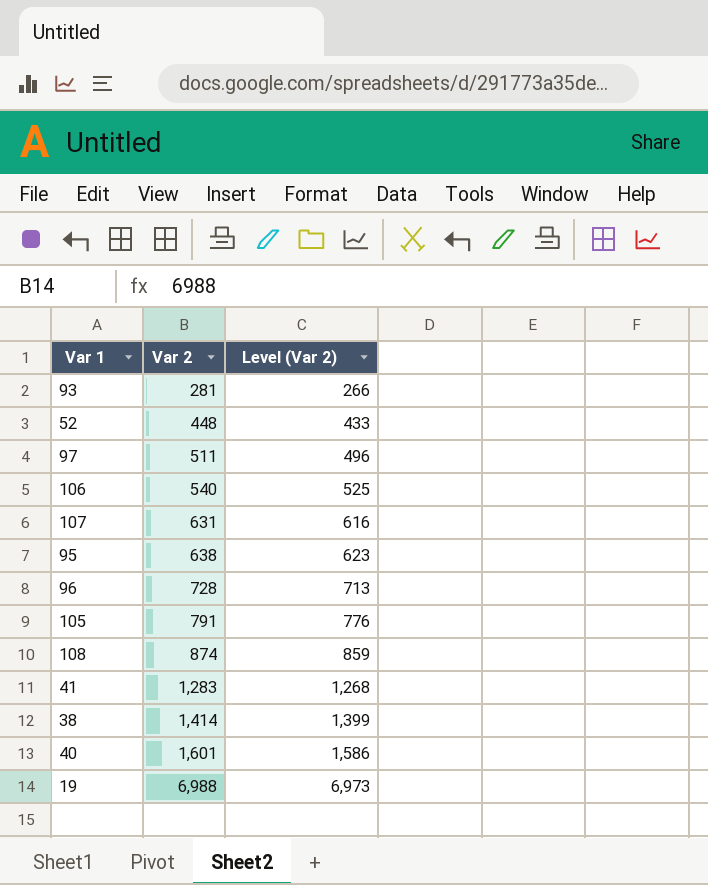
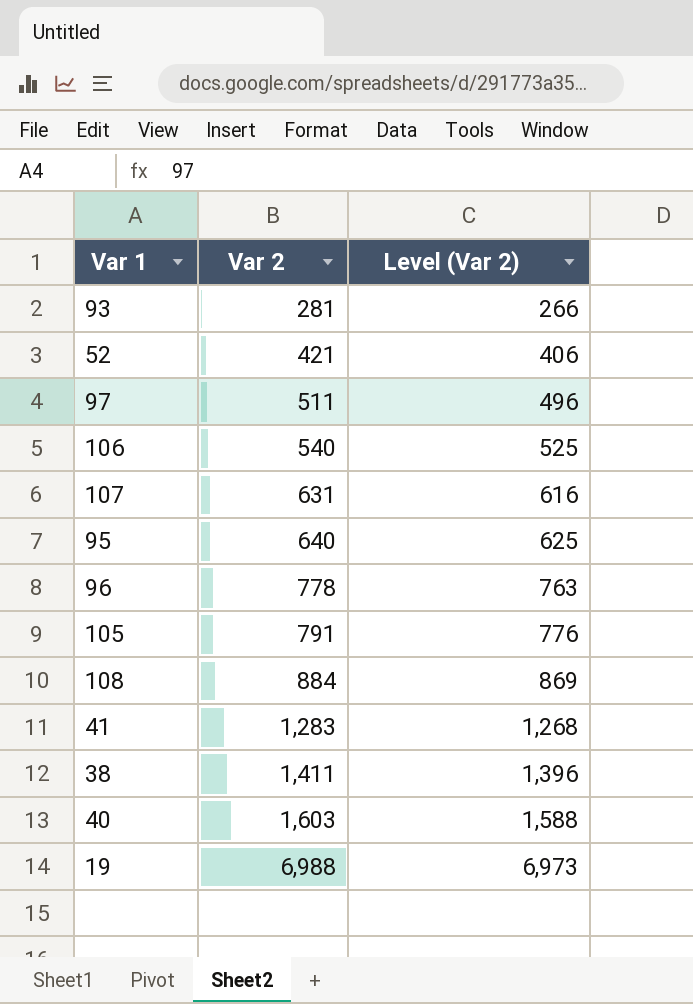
52 | Var 2: 448 -> 421
52 | Level (Var 2): 433 -> 406
95 | Var 2: 638 -> 640
95 | Level (Var 2): 623 -> 625
96 | Var 2: 728 -> 778
96 | Level (Var 2): 713 -> 763
108 | Var 2: 874 -> 884
108 | Level (Var 2): 859 -> 869
38 | Var 2: 1,414 -> 1,411
38 | Level (Var 2): 1,399 -> 1,396
40 | Var 2: 1,601 -> 1,603
40 | Level (Var 2): 1,586 -> 1,588

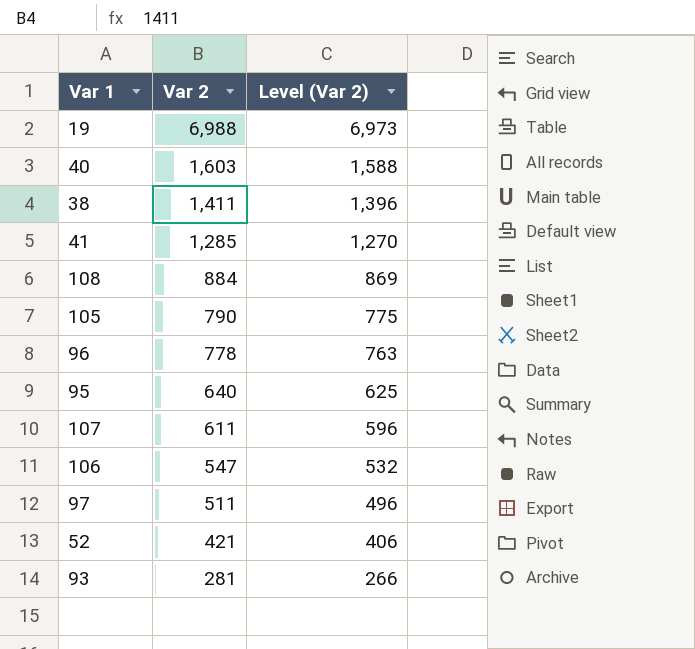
row order: Var 2 ascending -> Var 2 descending
41 | Var 2: 1,283 -> 1,285
41 | Level (Var 2): 1,268 -> 1,270
105 | Var 2: 791 -> 790
105 | Level (Var 2): 776 -> 775
107 | Var 2: 631 -> 611
107 | Level (Var 2): 616 -> 596
106 | Var 2: 540 -> 547
106 | Level (Var 2): 525 -> 532

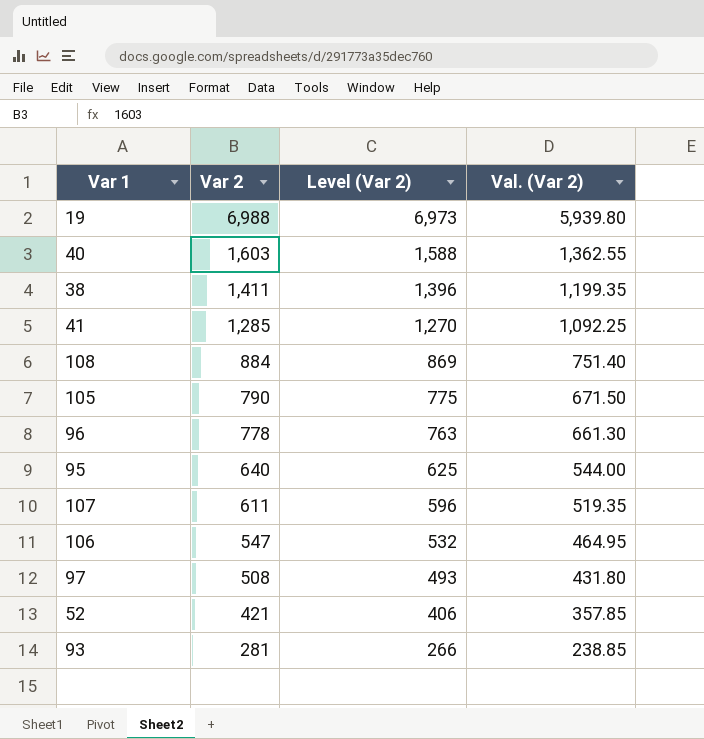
column Val. (Var 2) | formula: none -> [Var 2] * 0.85
97 | Var 2: 511 -> 508
97 | Level (Var 2): 496 -> 493

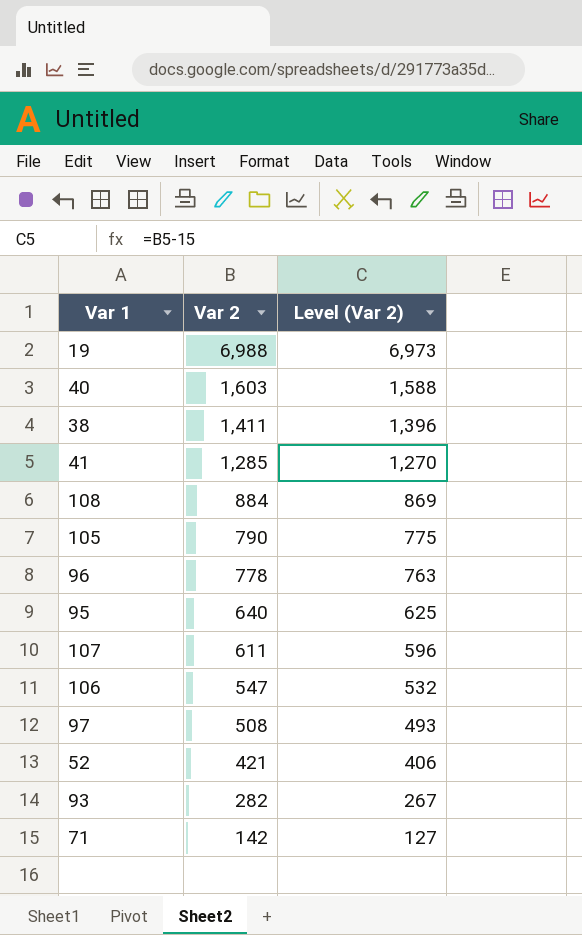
column Val. (Var 2) | formula: [Var 2] * 0.85 -> none
93 | Var 2: 281 -> 282
93 | Level (Var 2): 266 -> 267
row 71: none -> 142 | 127

